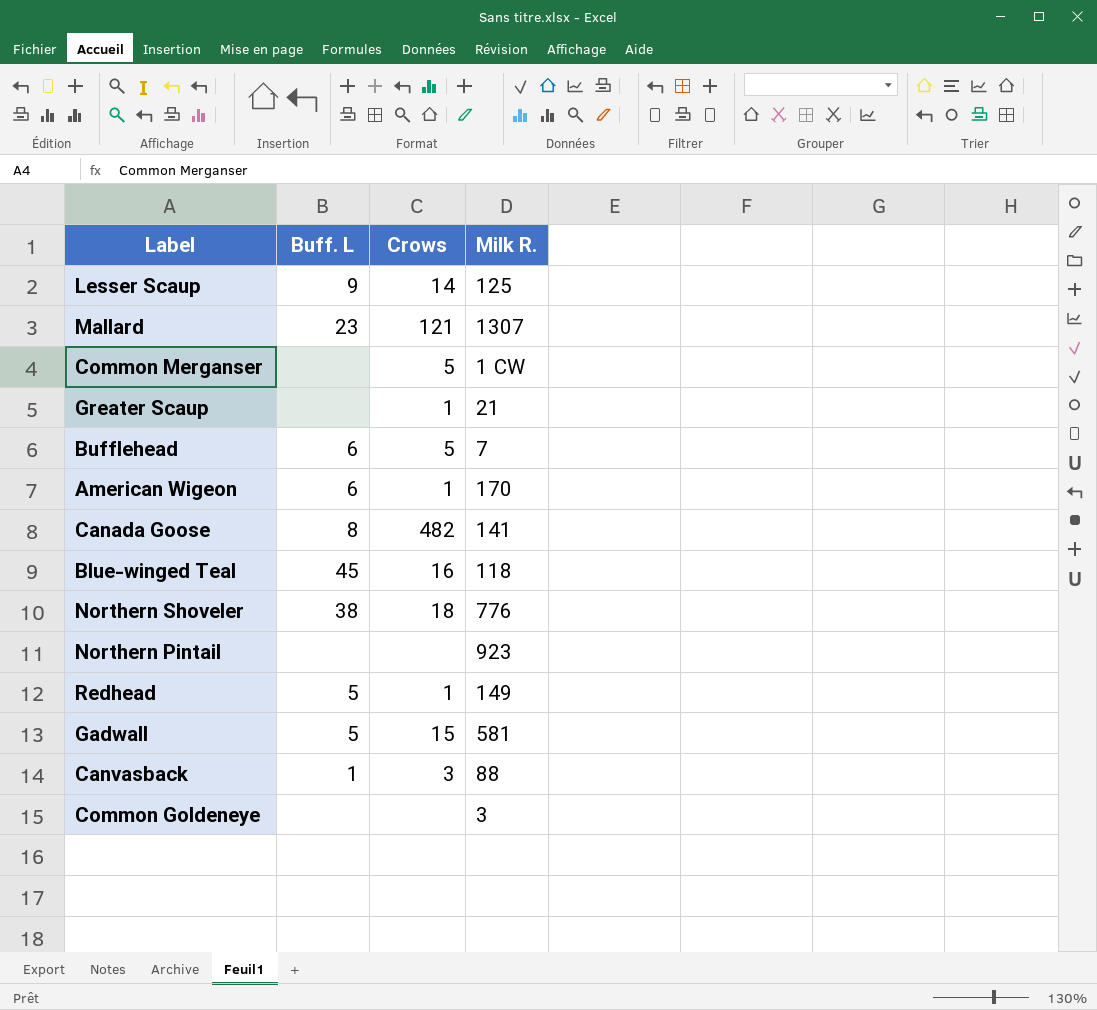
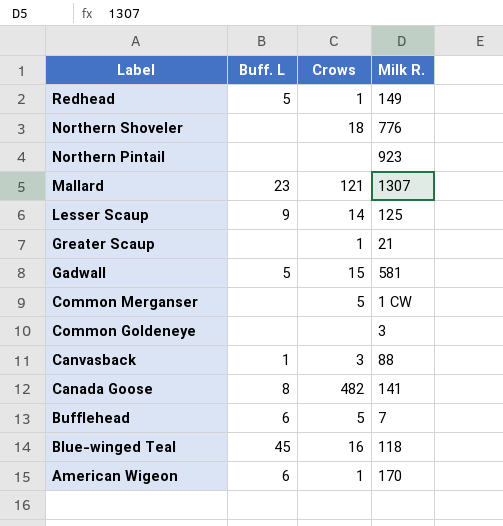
row order: none -> Label descending
Northern Shoveler | Buff. L: 38 -> none

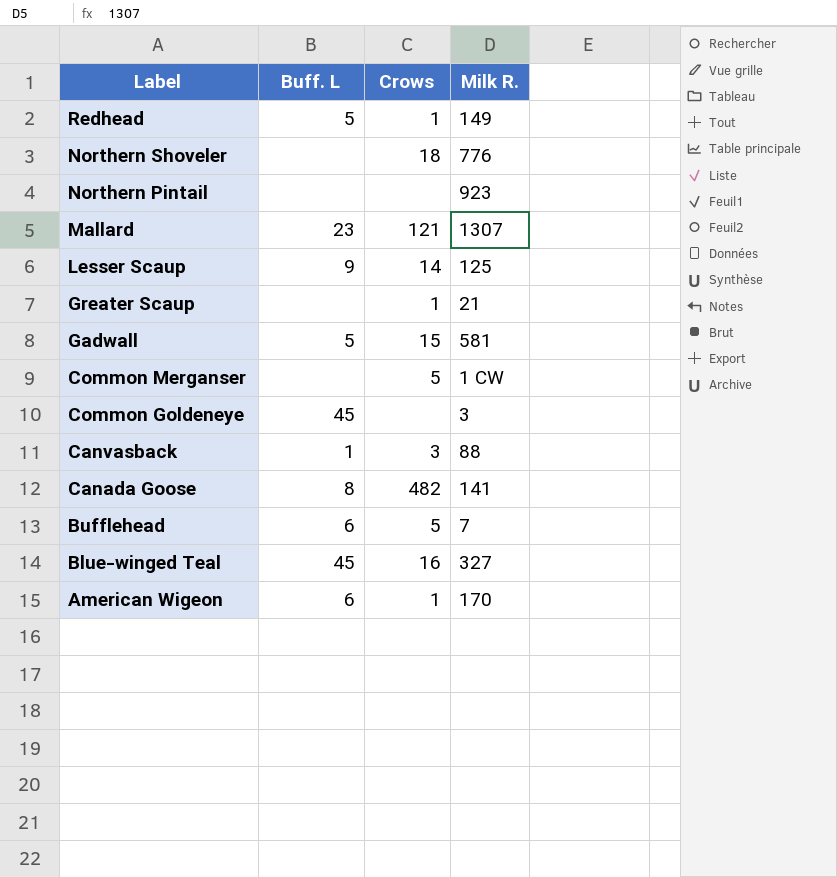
Common Goldeneye | Buff. L: none -> 45
Blue-winged Teal | Milk R.: 118 -> 327

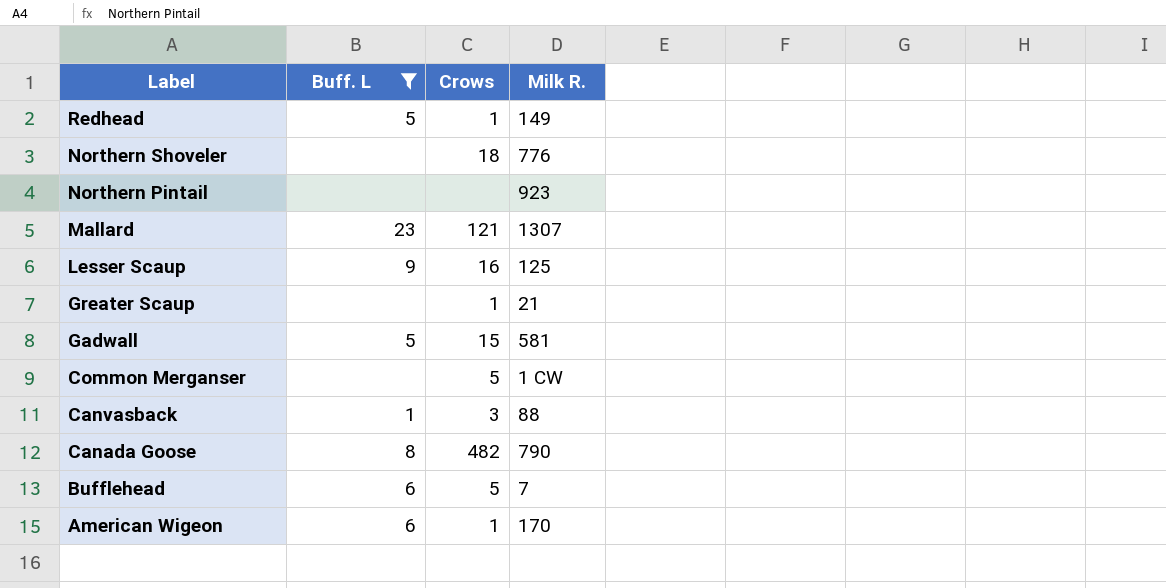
filter: none -> Buff. L != 45
Lesser Scaup | Crows: 14 -> 16
Canada Goose | Milk R.: 141 -> 790

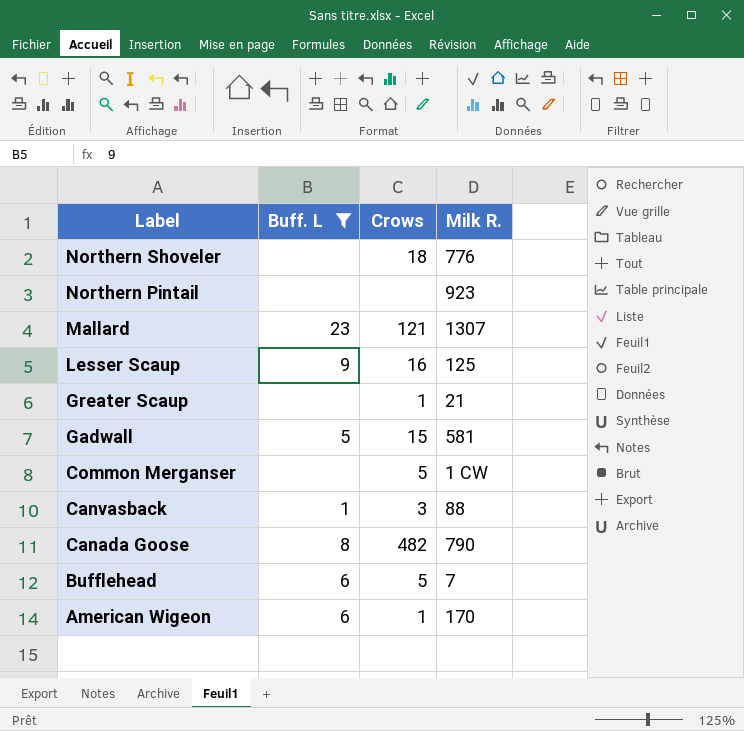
row Redhead: 5 | 1 | 149 -> none

